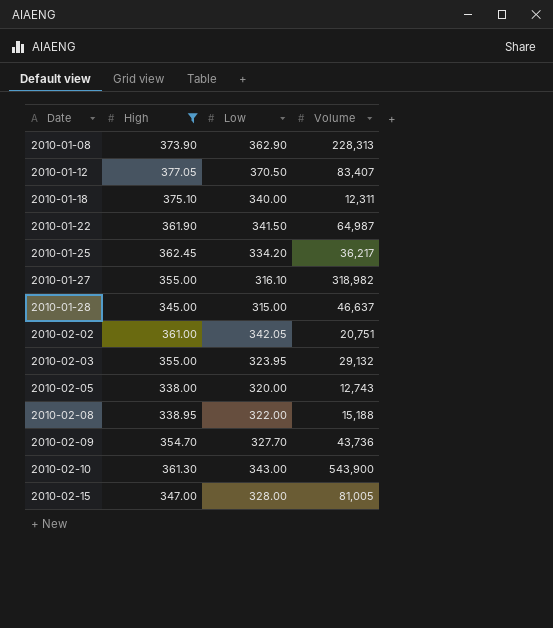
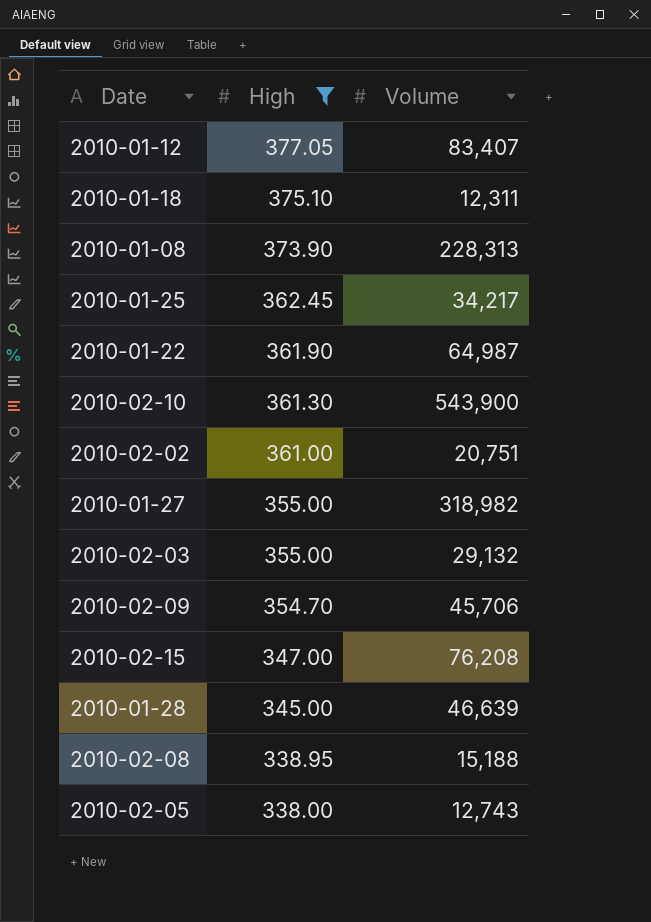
row order: Date ascending -> High descending
column Low | position: 3 -> none
2010-01-25 | Volume: 36,217 -> 34,217
2010-02-09 | Volume: 43,736 -> 45,706
2010-02-15 | Volume: 81,005 -> 76,208
2010-01-28 | Volume: 46,637 -> 46,639

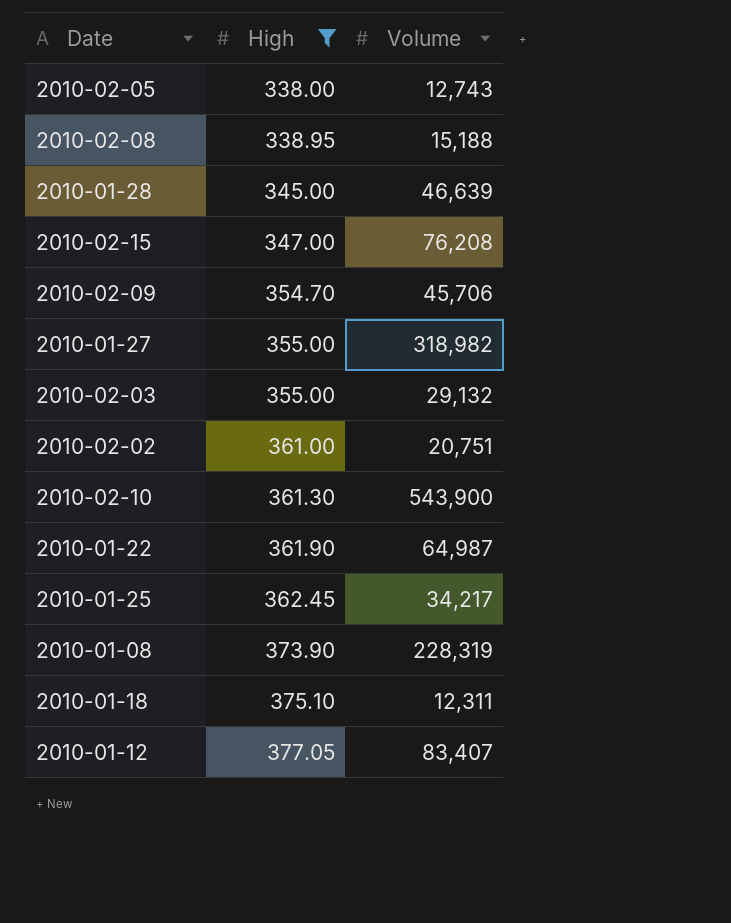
row order: High descending -> High ascending
2010-01-08 | Volume: 228,313 -> 228,319

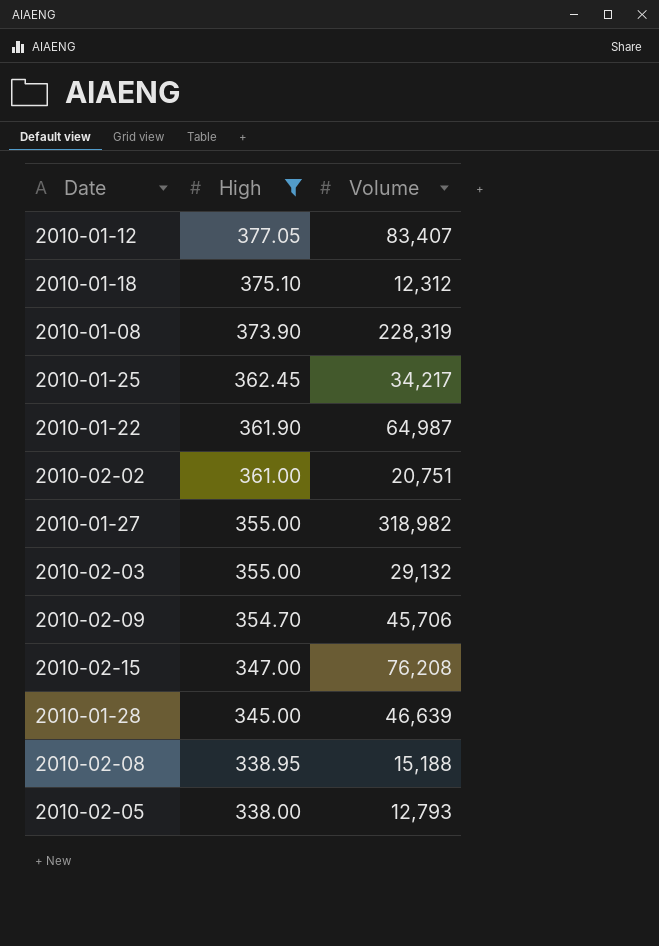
row order: High ascending -> High descending
row 2010-02-10: 361.30 | 543,900 -> none
2010-01-18 | Volume: 12,311 -> 12,312
2010-02-05 | Volume: 12,743 -> 12,793

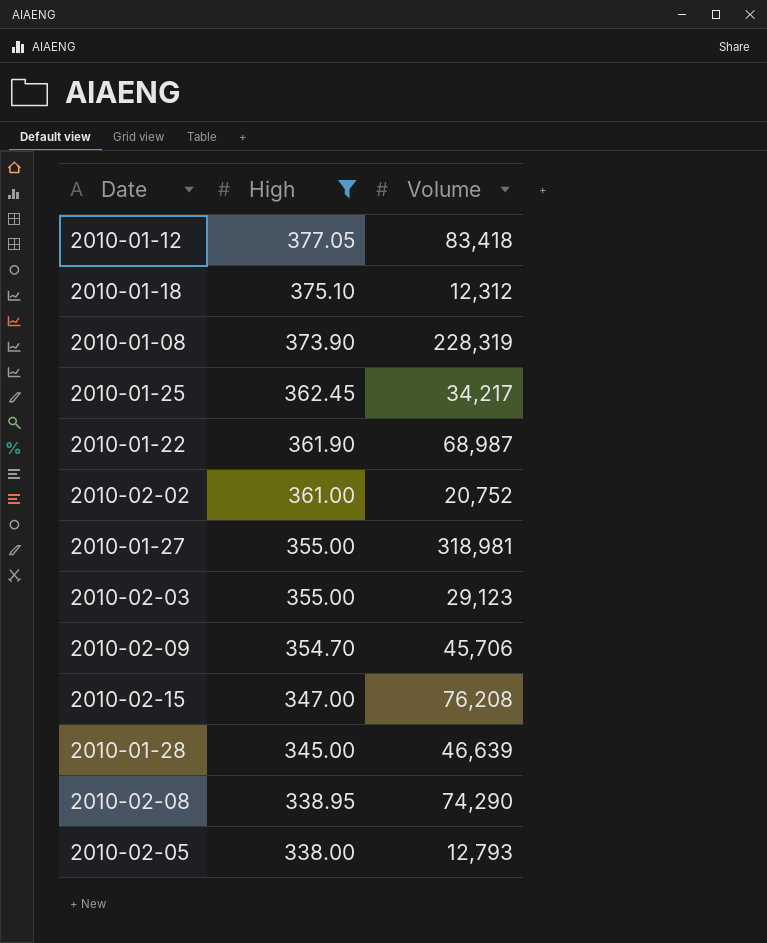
2010-01-12 | Volume: 83,407 -> 83,418
2010-01-22 | Volume: 64,987 -> 68,987
2010-02-02 | Volume: 20,751 -> 20,752
2010-01-27 | Volume: 318,982 -> 318,981
2010-02-03 | Volume: 29,132 -> 29,123
2010-02-08 | Volume: 15,188 -> 74,290

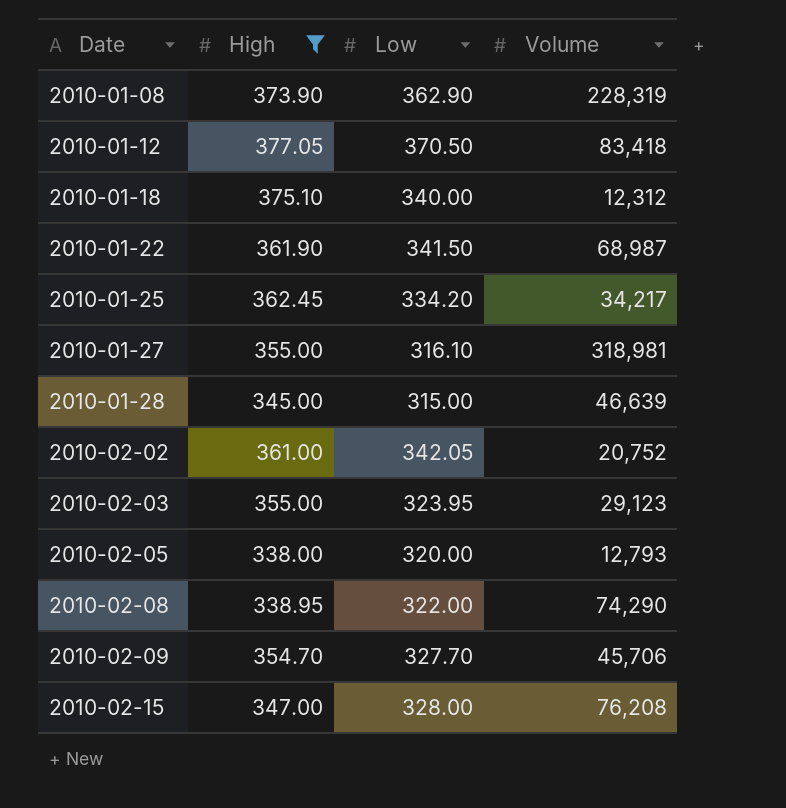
row order: High descending -> Date ascending
column Low | position: none -> 3

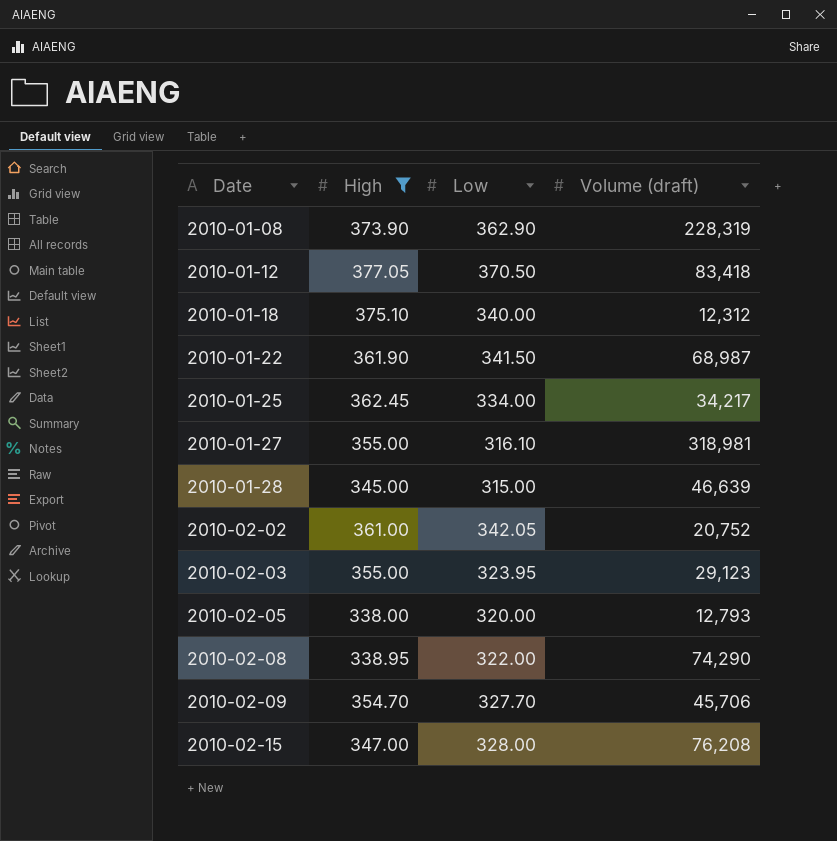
column name: Volume -> Volume (draft)
2010-01-25 | Low: 334.20 -> 334.00

